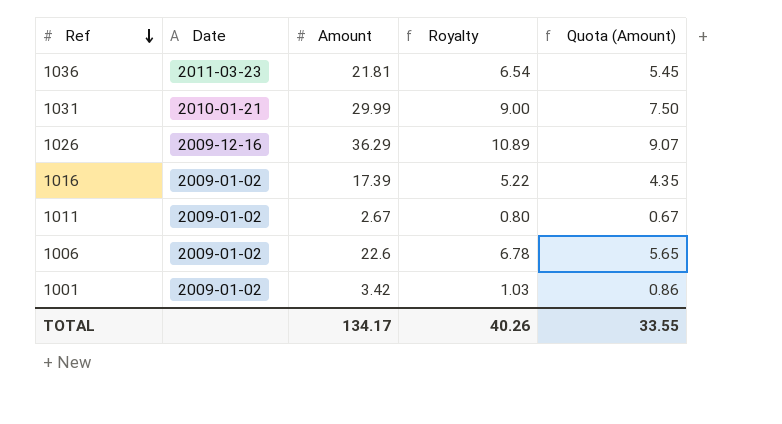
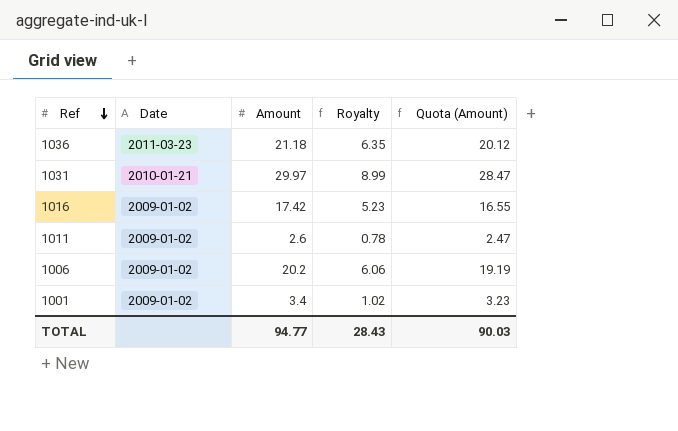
column Quota (Amount) | formula: [Amount] * 0.25 -> [Amount] * 0.95
row 1026: 2009-12-16 | 36.29 | 10.89 | 9.07 -> none
1036 | Amount: 21.81 -> 21.18
1036 | Royalty: 6.54 -> 6.35
1031 | Amount: 29.99 -> 29.97
1031 | Royalty: 9.00 -> 8.99
1016 | Amount: 17.39 -> 17.42
1016 | Royalty: 5.22 -> 5.23
1011 | Amount: 2.67 -> 2.6
1011 | Royalty: 0.80 -> 0.78
1006 | Amount: 22.6 -> 20.2
1006 | Royalty: 6.78 -> 6.06
1001 | Amount: 3.42 -> 3.4
1001 | Royalty: 1.03 -> 1.02
TOTAL | Amount: 134.17 -> 94.77
TOTAL | Royalty: 40.26 -> 28.43
TOTAL | Quota (Amount): 33.55 -> 90.03

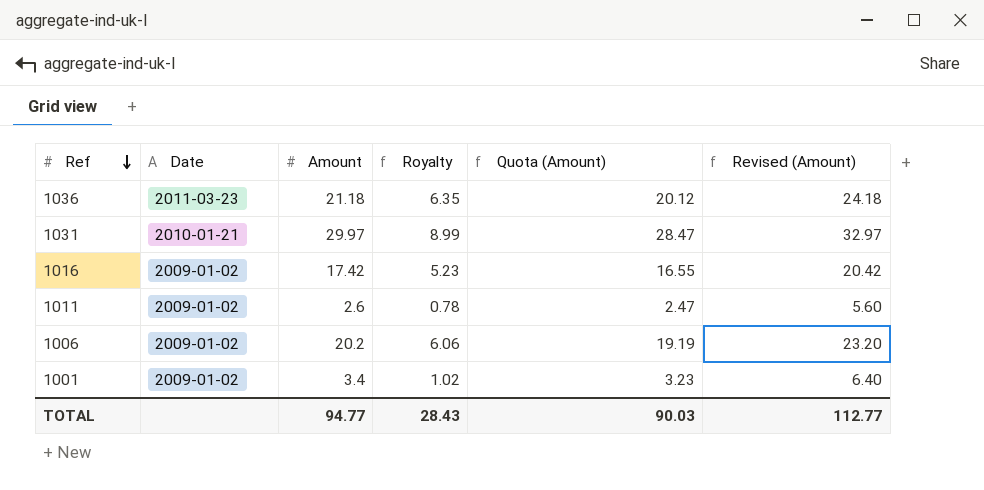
column Revised (Amount) | formula: none -> [Amount] + 3

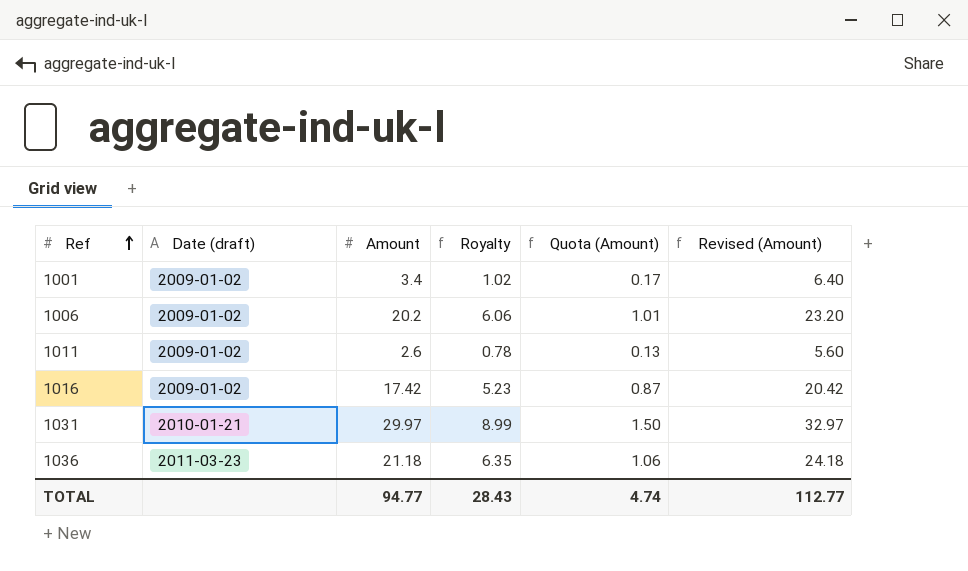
row order: Ref descending -> Ref ascending
column name: Date -> Date (draft)
column Quota (Amount) | formula: [Amount] * 0.95 -> [Amount] * 0.05
TOTAL | Quota (Amount): 90.03 -> 4.74

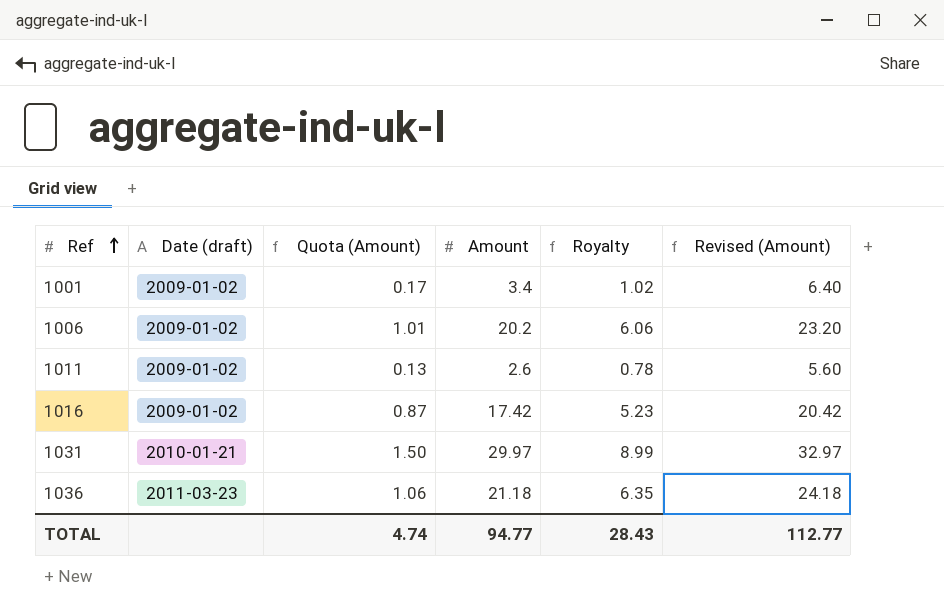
column Quota (Amount) | position: 5 -> 3

